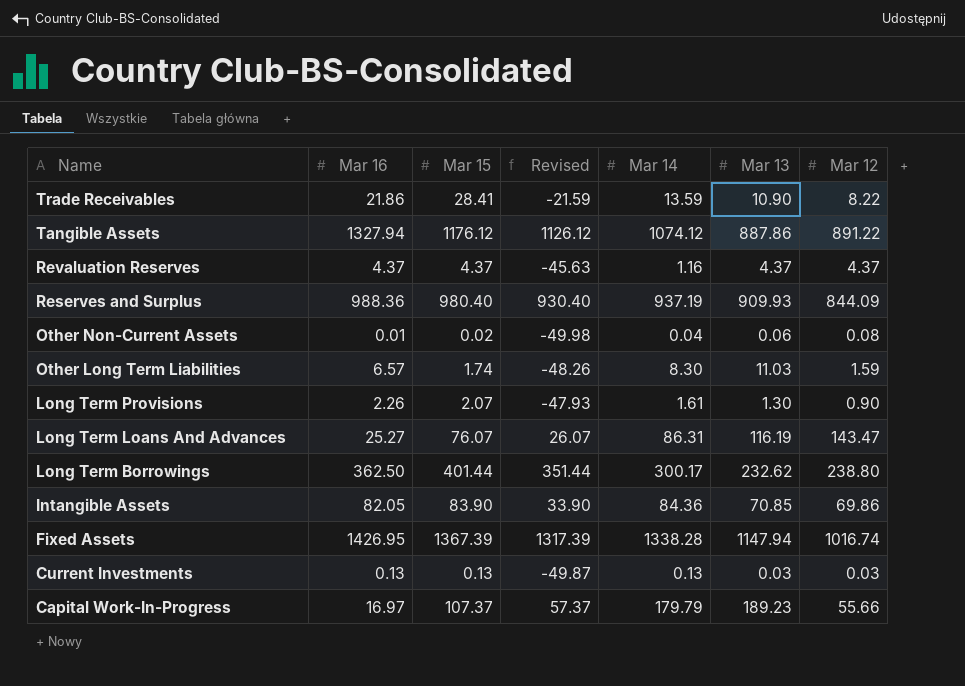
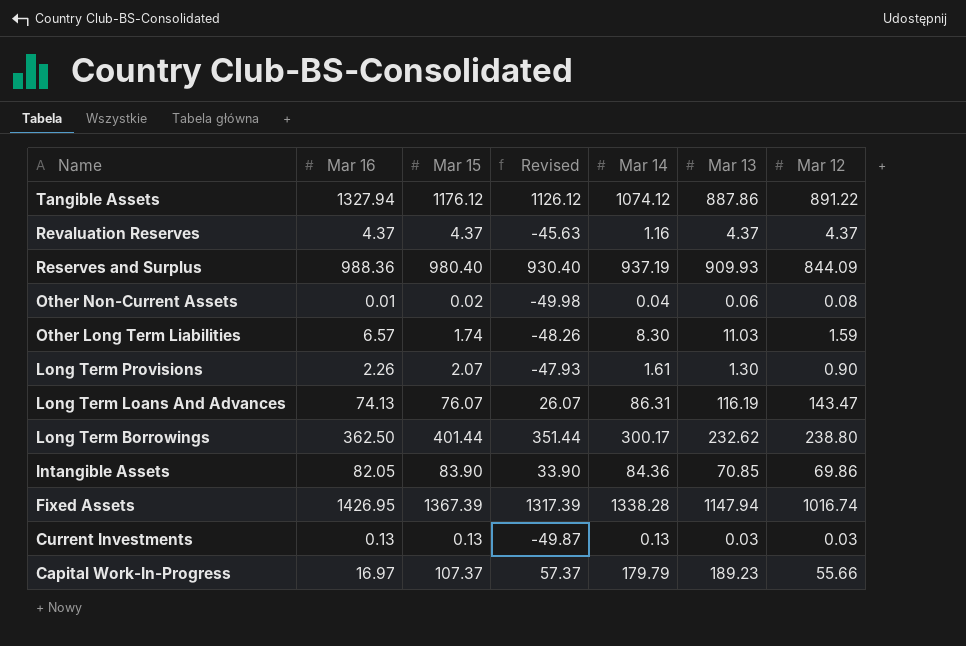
row Trade Receivables: 21.86 | 28.41 | -21.59 | 13.59 | 10.90 | 8.22 -> none
Long Term Loans And Advances | Mar 16: 25.27 -> 74.13

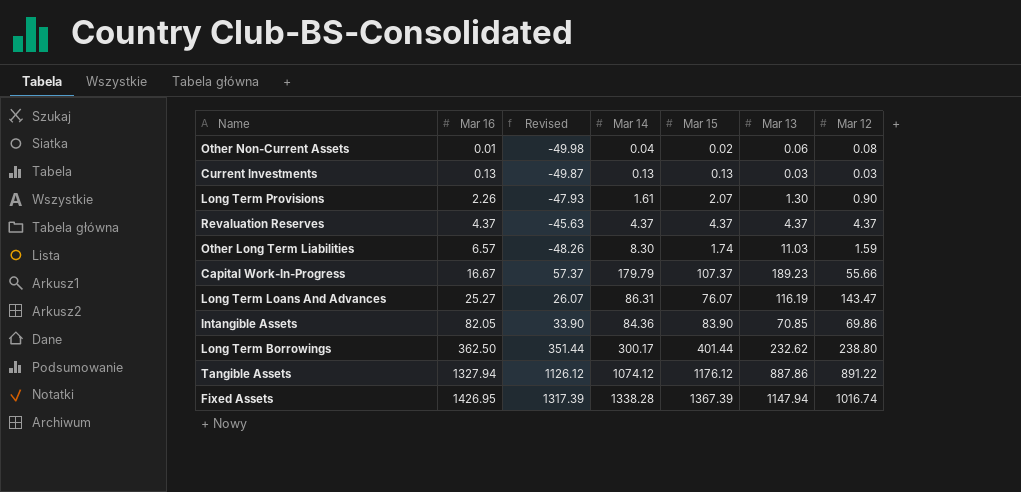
row order: Name descending -> Mar 16 ascending
column Mar 15 | position: 3 -> 5
row Reserves and Surplus: 988.36 | 980.40 | 930.40 | 937.19 | 909.93 | 844.09 -> none
Revaluation Reserves | Mar 14: 1.16 -> 4.37
Capital Work-In-Progress | Mar 16: 16.97 -> 16.67
Long Term Loans And Advances | Mar 16: 74.13 -> 25.27

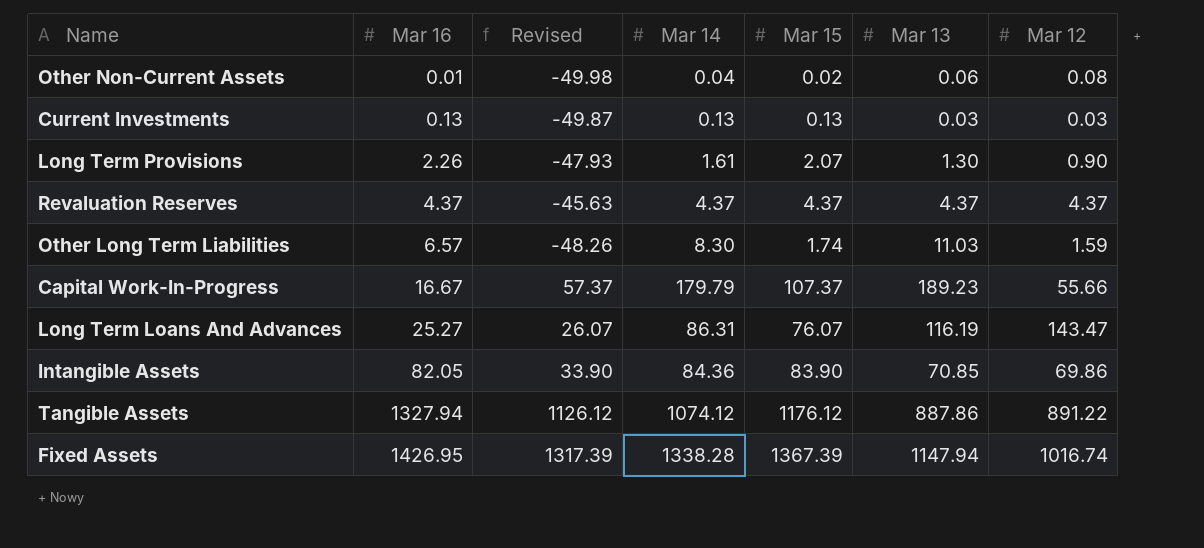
row Long Term Borrowings: 362.50 | 351.44 | 300.17 | 401.44 | 232.62 | 238.80 -> none

